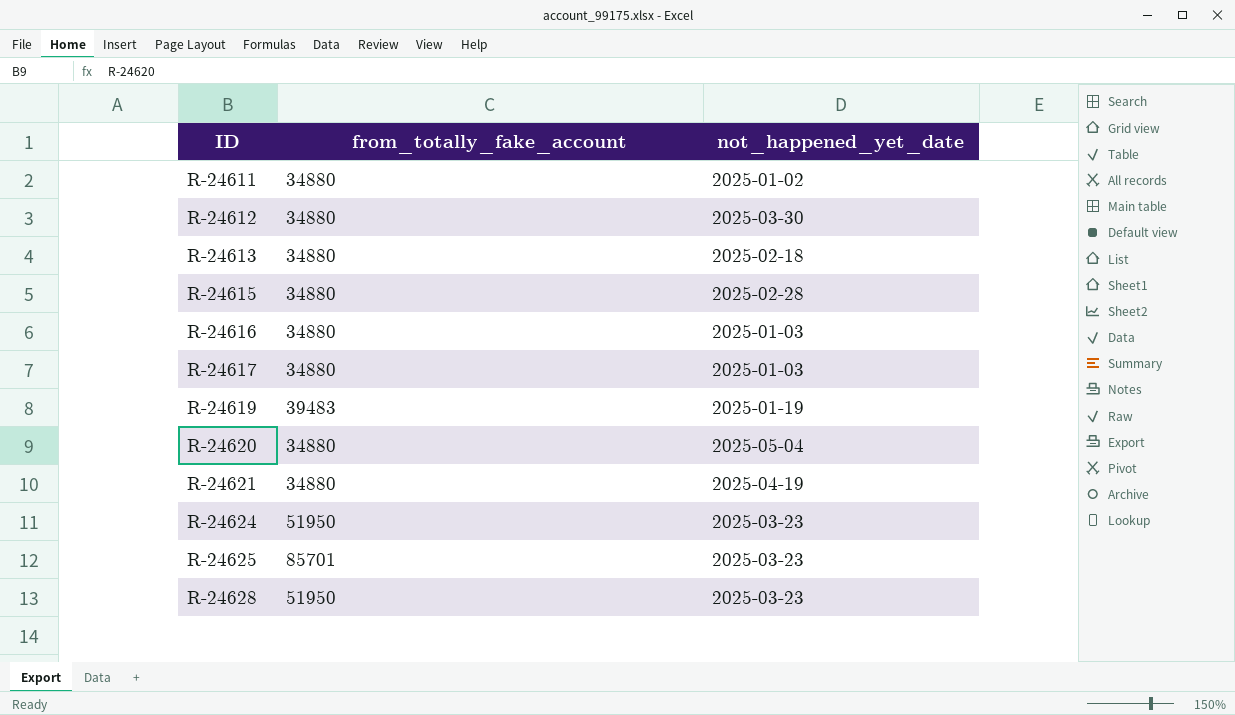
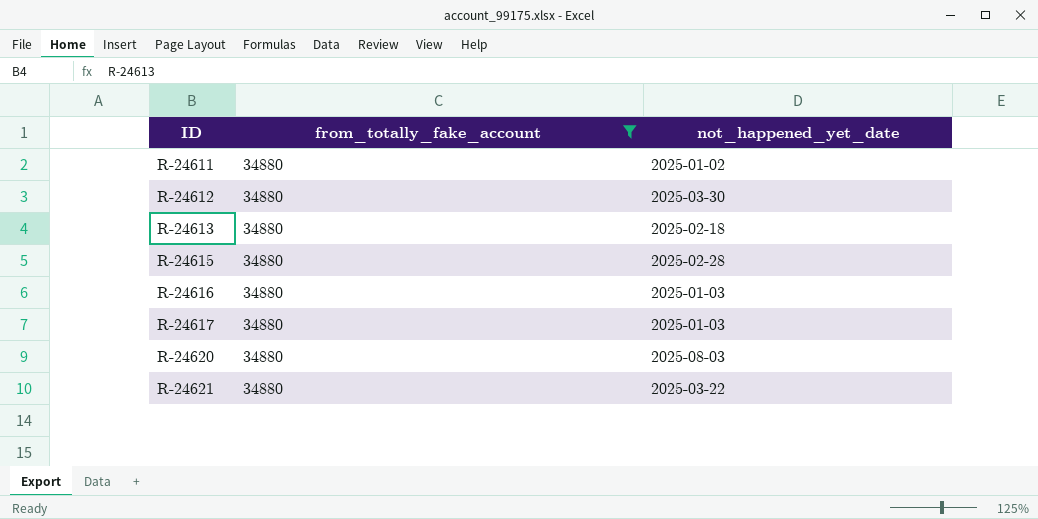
filter: none -> from_totally_fake_account = 34880
R-24620 | not_happened_yet_date: 2025-05-04 -> 2025-08-03
R-24621 | not_happened_yet_date: 2025-04-19 -> 2025-03-22

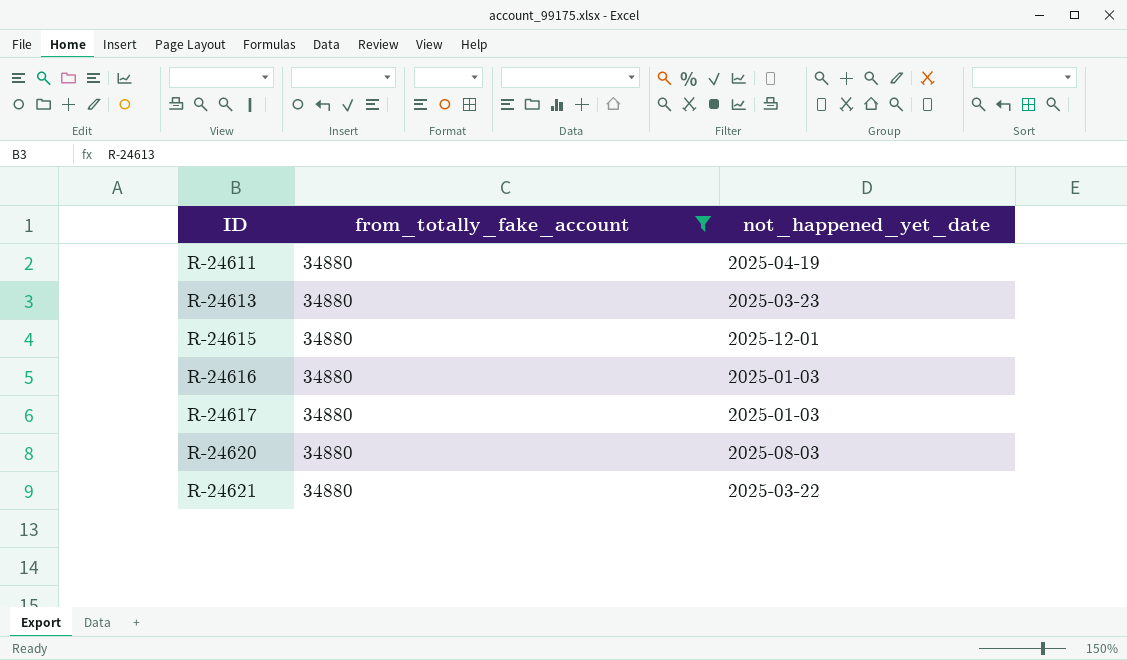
row R-24612: 34880 | 2025-03-30 -> none
R-24611 | not_happened_yet_date: 2025-01-02 -> 2025-04-19
R-24613 | not_happened_yet_date: 2025-02-18 -> 2025-03-23
R-24615 | not_happened_yet_date: 2025-02-28 -> 2025-12-01

